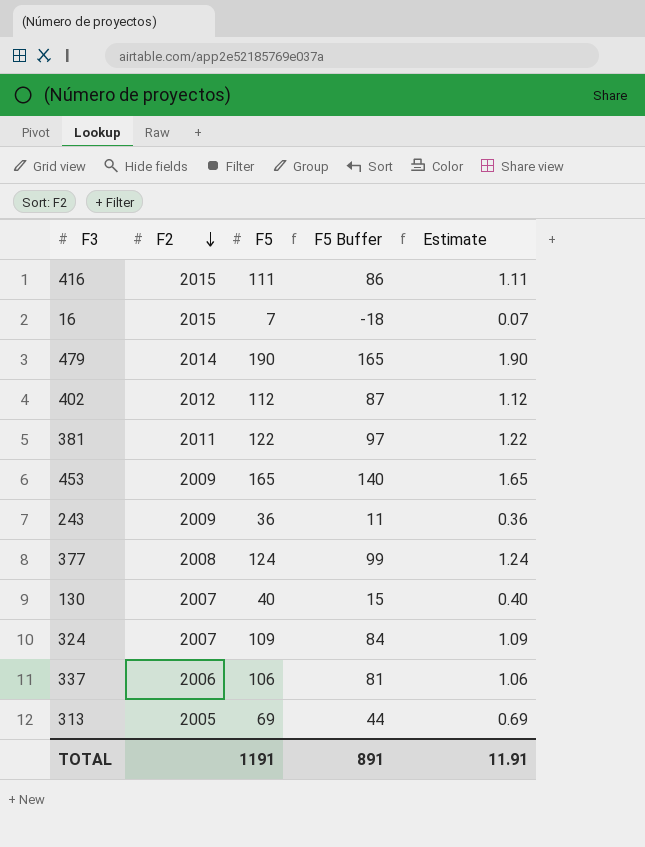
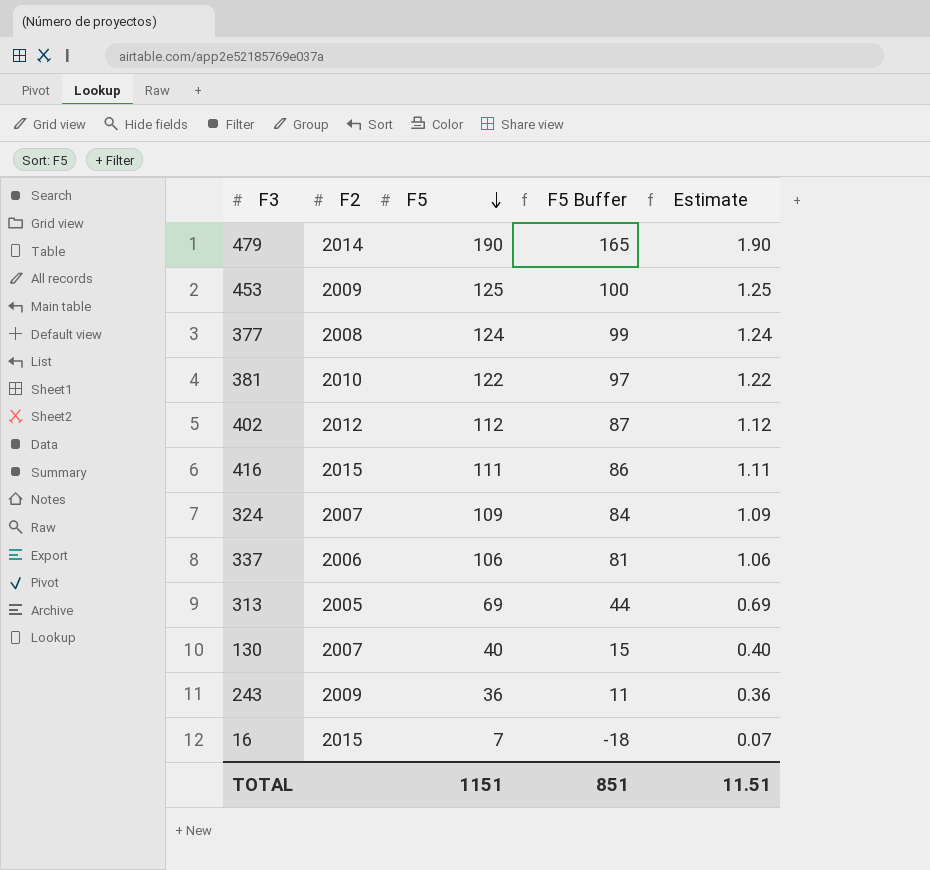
row order: F2 descending -> F5 descending
453 | F5: 165 -> 125
453 | F5 Buffer: 140 -> 100
453 | Estimate: 1.65 -> 1.25
381 | F2: 2011 -> 2010
TOTAL | F5: 1191 -> 1151
TOTAL | F5 Buffer: 891 -> 851
TOTAL | Estimate: 11.91 -> 11.51

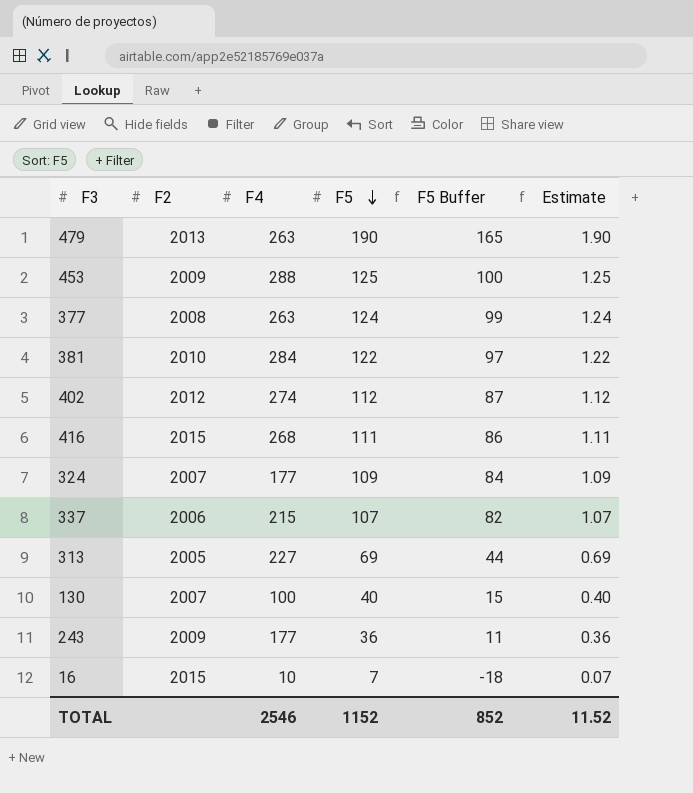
column F4 | position: none -> 3
479 | F2: 2014 -> 2013
337 | F5: 106 -> 107
337 | F5 Buffer: 81 -> 82
337 | Estimate: 1.06 -> 1.07
TOTAL | F5: 1151 -> 1152
TOTAL | F5 Buffer: 851 -> 852
TOTAL | Estimate: 11.51 -> 11.52

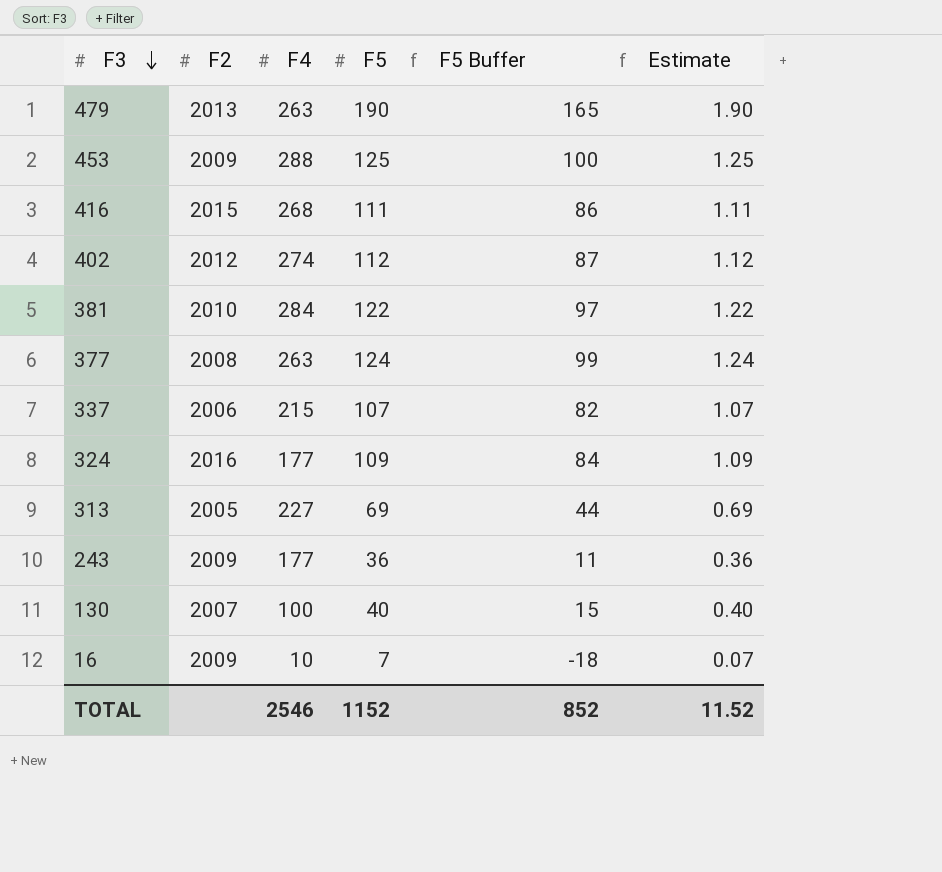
row order: F5 descending -> F3 descending
324 | F2: 2007 -> 2016
16 | F2: 2015 -> 2009

